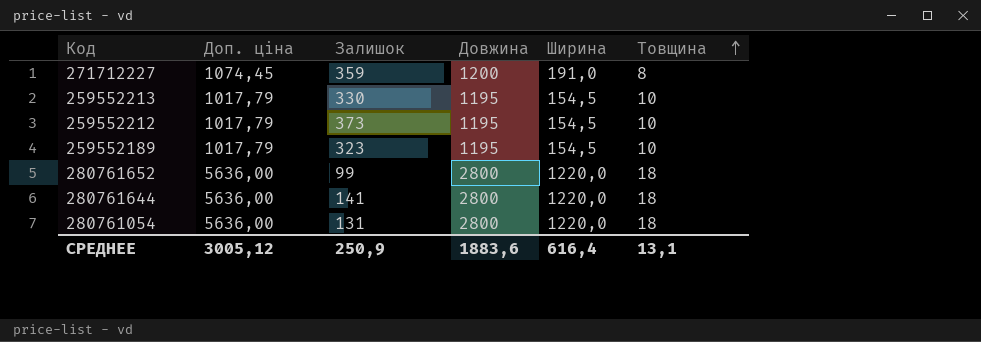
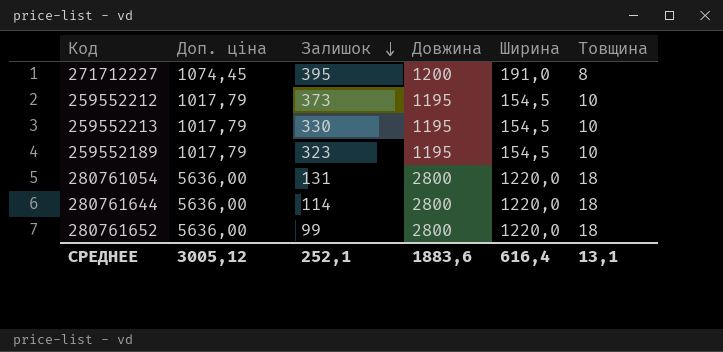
row order: Товщина ascending -> Залишок descending
271712227 | Залишок: 359 -> 395
280761644 | Залишок: 141 -> 114
СРЕДНЕЕ | Залишок: 250,9 -> 252,1

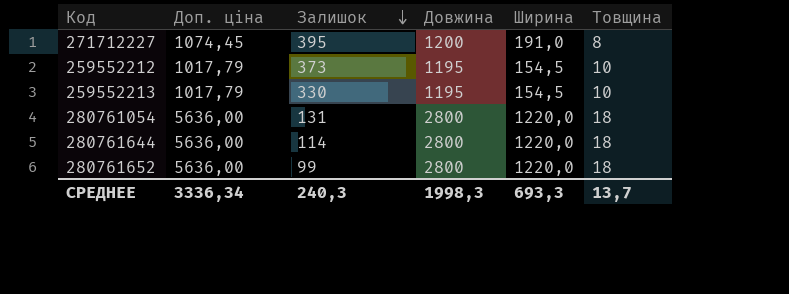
row 259552189: 1017,79 | 323 | 1195 | 154,5 | 10 -> none
СРЕДНЕЕ | Доп. ціна: 3005,12 -> 3336,34
СРЕДНЕЕ | Залишок: 252,1 -> 240,3
СРЕДНЕЕ | Довжина: 1883,6 -> 1998,3
СРЕДНЕЕ | Ширина: 616,4 -> 693,3
СРЕДНЕЕ | Товщина: 13,1 -> 13,7

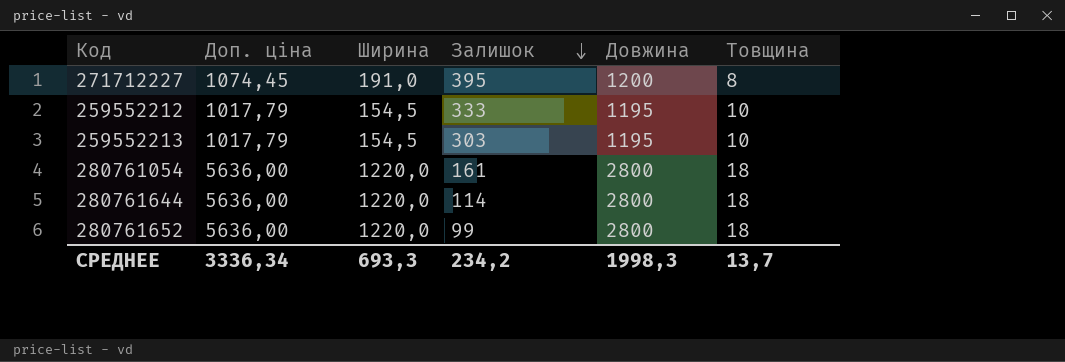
column Ширина | position: 5 -> 3
259552212 | Залишок: 373 -> 333
259552213 | Залишок: 330 -> 303
280761054 | Залишок: 131 -> 161
СРЕДНЕЕ | Залишок: 240,3 -> 234,2

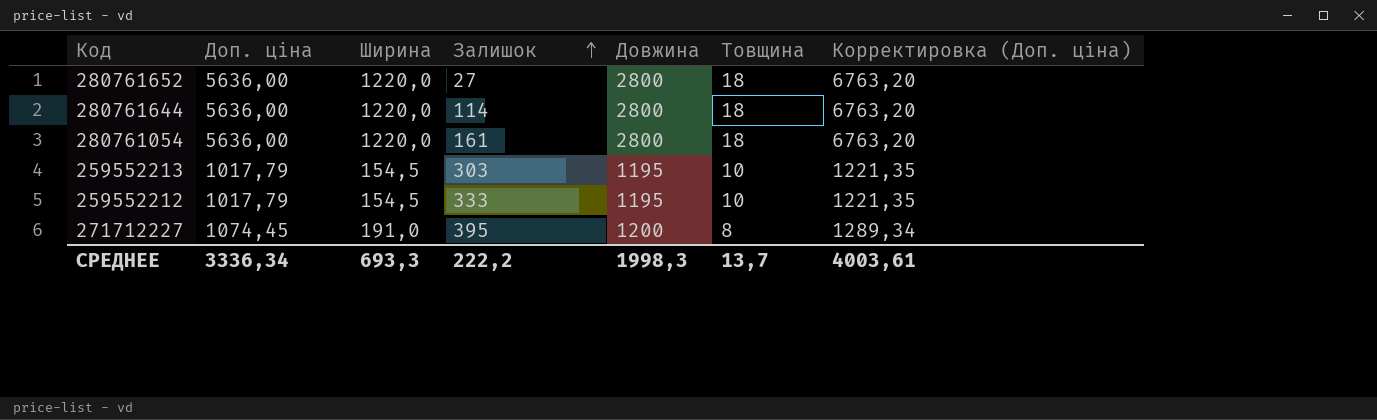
row order: Залишок descending -> Залишок ascending
column Корректировка (Доп. ціна) | formula: none -> [Доп. ціна] * 1,2
280761652 | Залишок: 99 -> 27
СРЕДНЕЕ | Залишок: 234,2 -> 222,2

